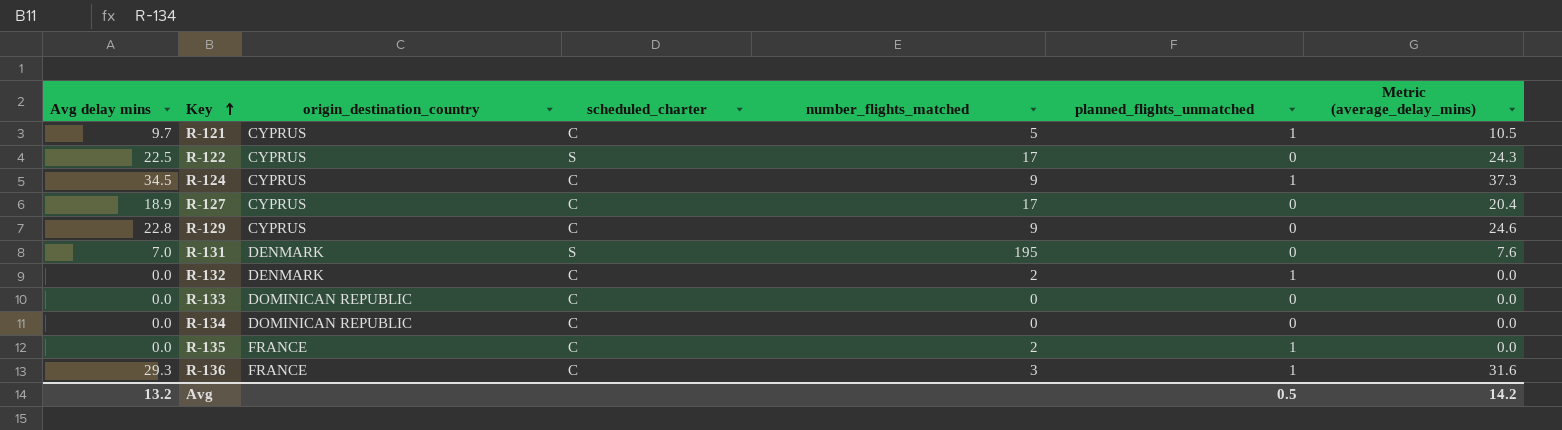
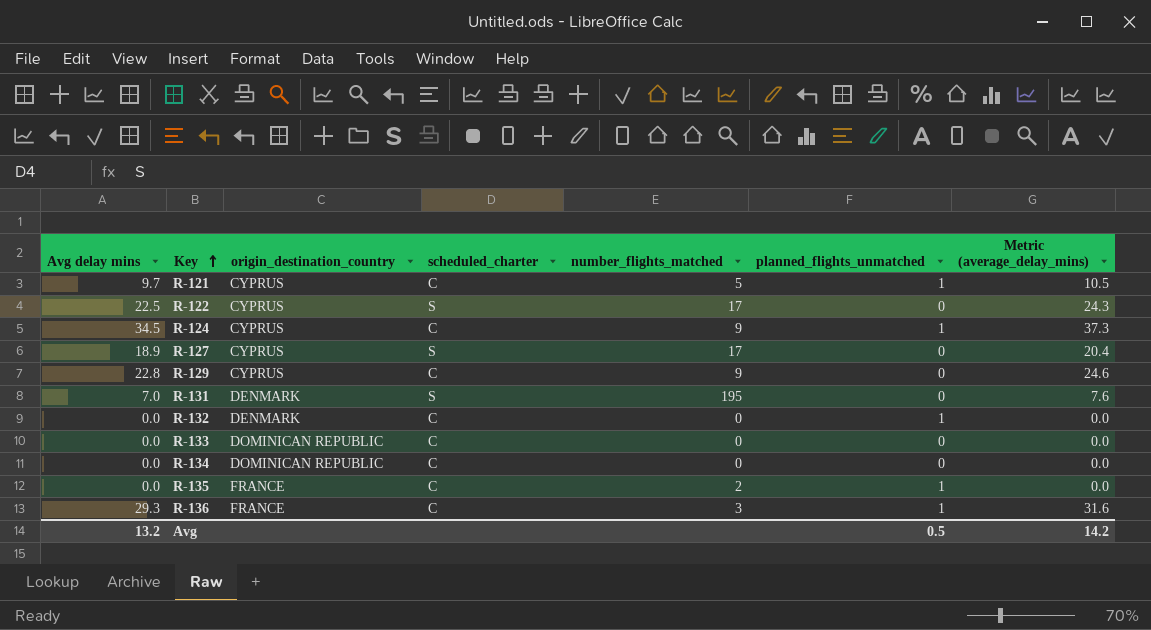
R-127 | scheduled_charter: C -> S
R-132 | number_flights_matched: 2 -> 0

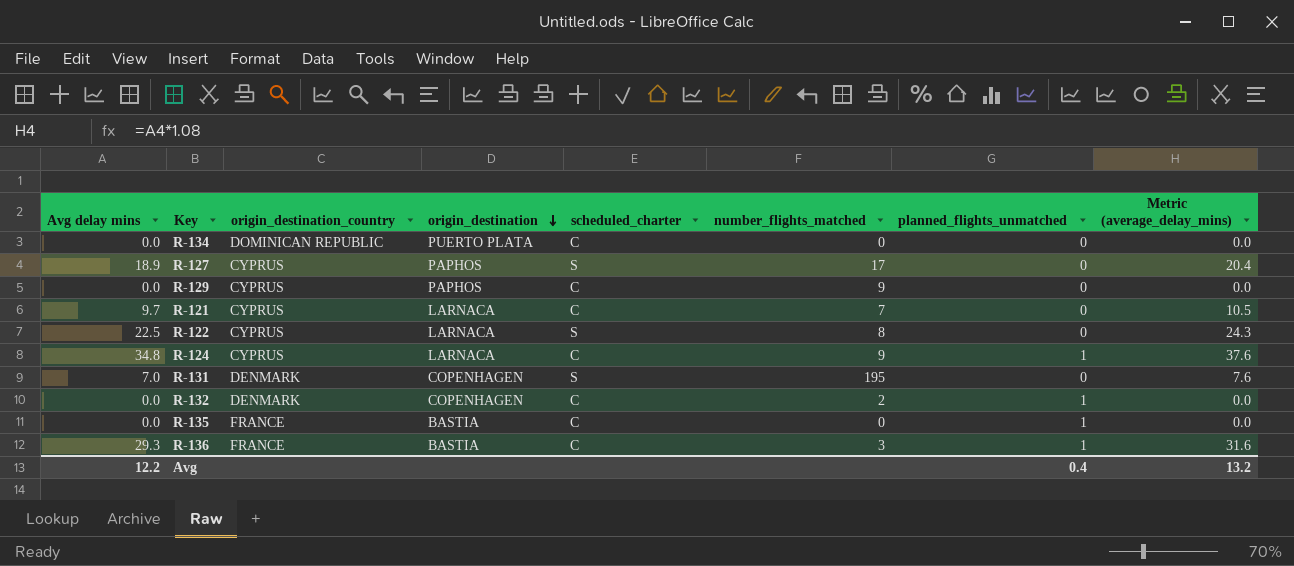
row order: Key ascending -> origin_destination descending
column origin_destination | position: none -> 4
row R-133: 0.0 | DOMINICAN REPUBLIC | C | 0 | 0 | 0.0 -> none
R-129 | Avg delay mins: 22.8 -> 0.0
R-129 | Metric (average_delay_mins): 24.6 -> 0.0
R-121 | number_flights_matched: 5 -> 7
R-121 | planned_flights_unmatched: 1 -> 0
R-122 | number_flights_matched: 17 -> 8
R-124 | Avg delay mins: 34.5 -> 34.8
R-124 | Metric (average_delay_mins): 37.3 -> 37.6
R-132 | number_flights_matched: 0 -> 2
R-135 | number_flights_matched: 2 -> 0
Avg | Avg delay mins: 13.2 -> 12.2
Avg | planned_flights_unmatched: 0.5 -> 0.4
Avg | Metric (average_delay_mins): 14.2 -> 13.2

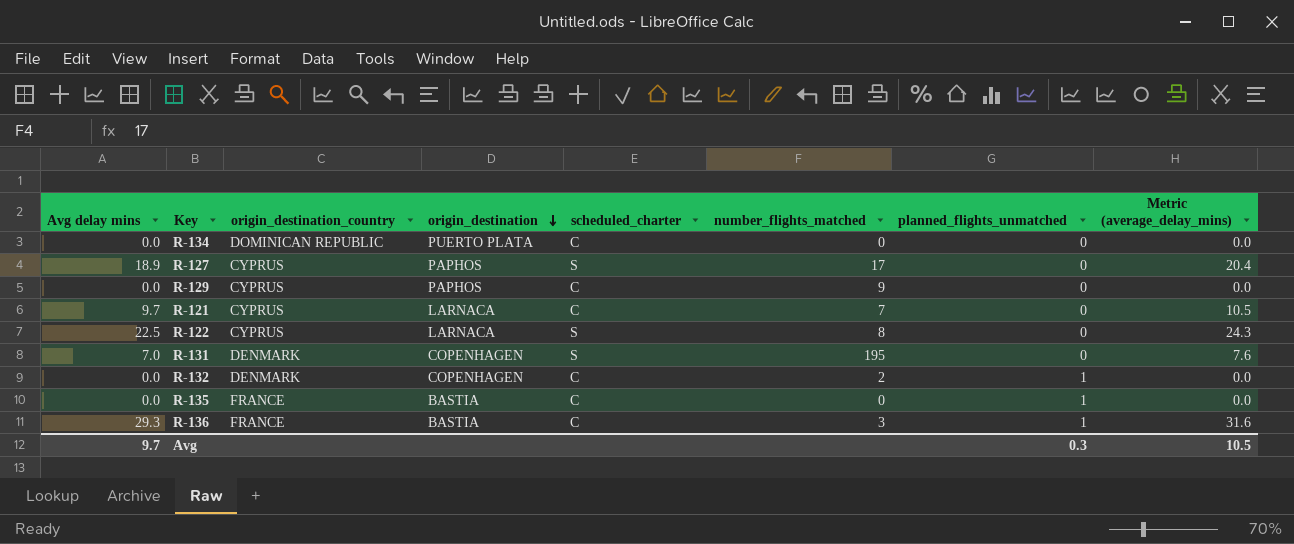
row R-124: 34.8 | CYPRUS | LARNACA | C | 9 | 1 | 37.6 -> none
Avg | Avg delay mins: 12.2 -> 9.7
Avg | planned_flights_unmatched: 0.4 -> 0.3
Avg | Metric (average_delay_mins): 13.2 -> 10.5

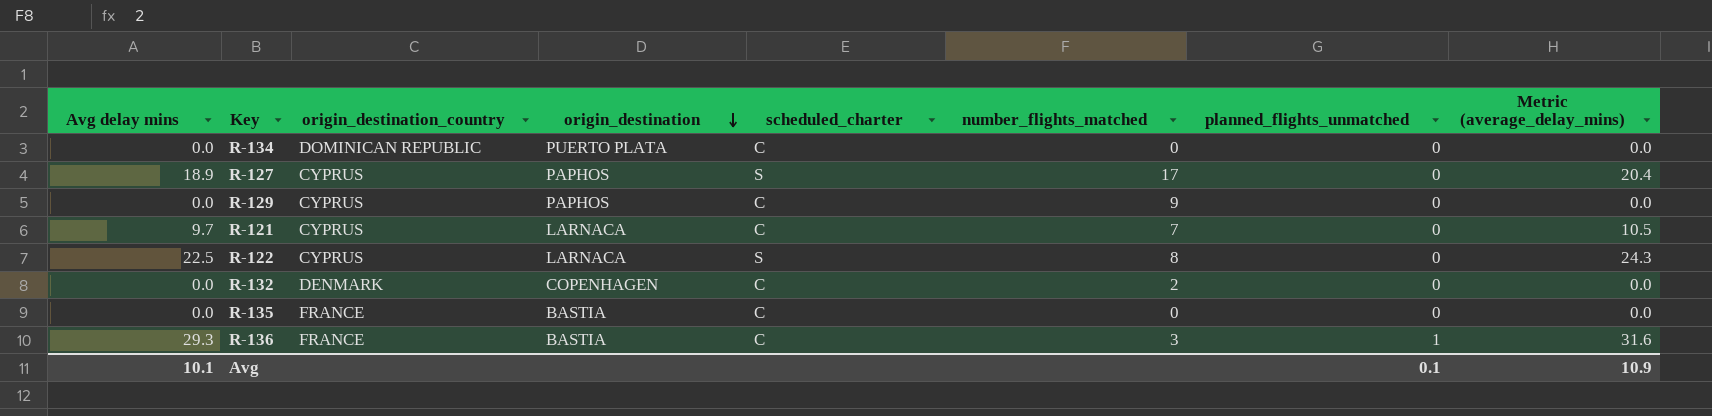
row R-131: 7.0 | DENMARK | COPENHAGEN | S | 195 | 0 | 7.6 -> none
R-132 | planned_flights_unmatched: 1 -> 0
R-135 | planned_flights_unmatched: 1 -> 0
Avg | Avg delay mins: 9.7 -> 10.1
Avg | planned_flights_unmatched: 0.3 -> 0.1
Avg | Metric (average_delay_mins): 10.5 -> 10.9

